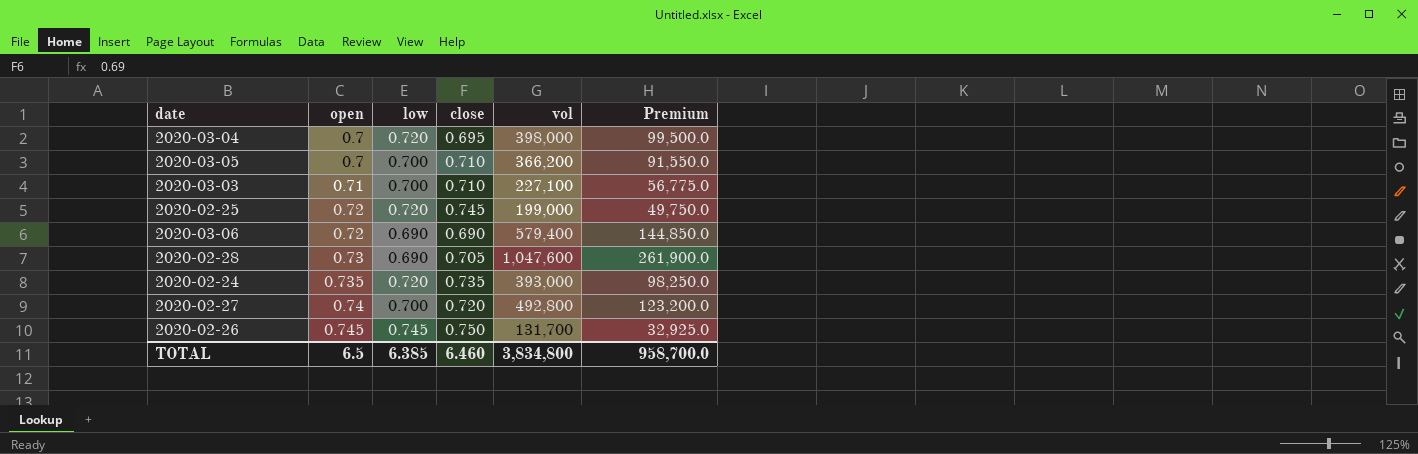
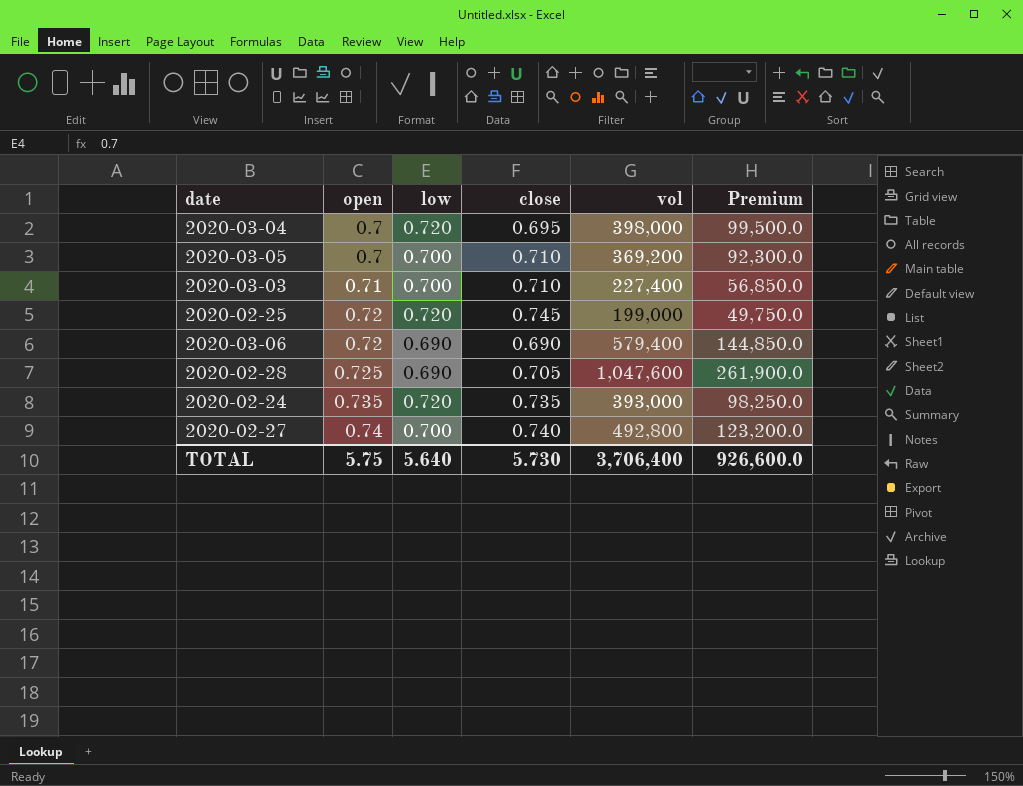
row 2020-02-26: 0.745 | 0.745 | 0.750 | 131,700 | 32,925.0 -> none
2020-03-05 | vol: 366,200 -> 369,200
2020-03-05 | Premium: 91,550.0 -> 92,300.0
2020-03-03 | vol: 227,100 -> 227,400
2020-03-03 | Premium: 56,775.0 -> 56,850.0
2020-02-28 | open: 0.73 -> 0.725
2020-02-27 | close: 0.720 -> 0.740
TOTAL | open: 6.5 -> 5.75
TOTAL | low: 6.385 -> 5.640
TOTAL | close: 6.460 -> 5.730
TOTAL | vol: 3,834,800 -> 3,706,400
TOTAL | Premium: 958,700.0 -> 926,600.0

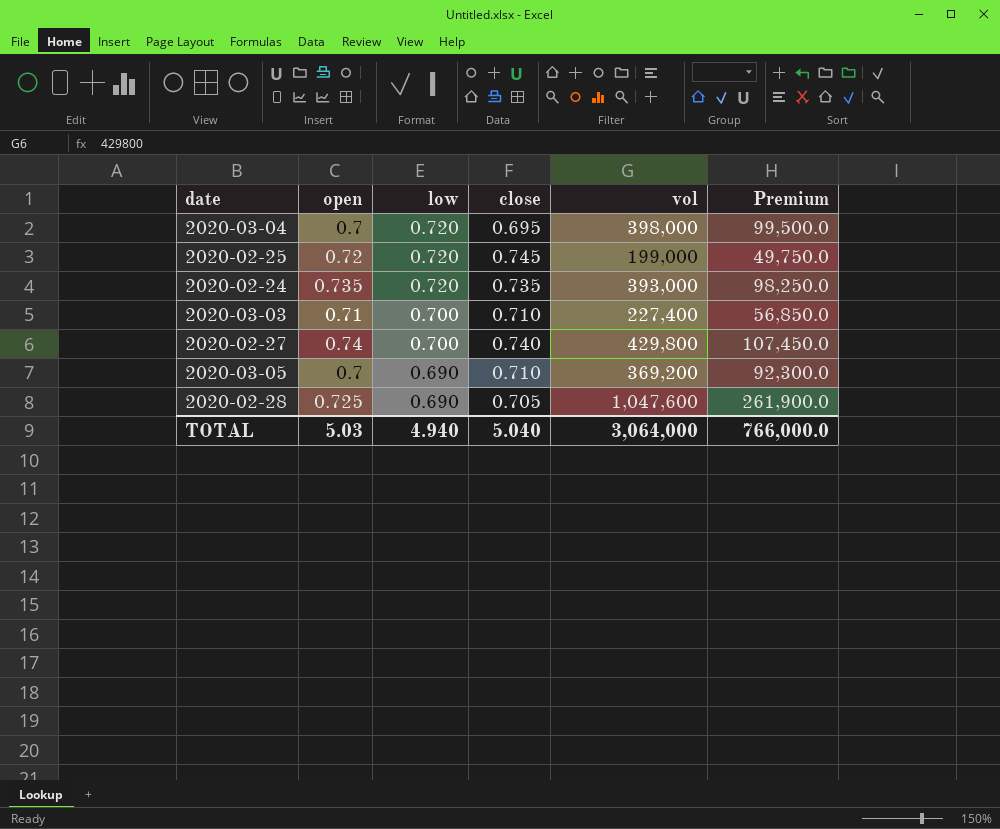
row order: open ascending -> low descending
row 2020-03-06: 0.72 | 0.690 | 0.690 | 579,400 | 144,850.0 -> none
2020-02-27 | vol: 492,800 -> 429,800
2020-02-27 | Premium: 123,200.0 -> 107,450.0
2020-03-05 | low: 0.700 -> 0.690
TOTAL | open: 5.75 -> 5.03
TOTAL | low: 5.640 -> 4.940
TOTAL | close: 5.730 -> 5.040
TOTAL | vol: 3,706,400 -> 3,064,000
TOTAL | Premium: 926,600.0 -> 766,000.0

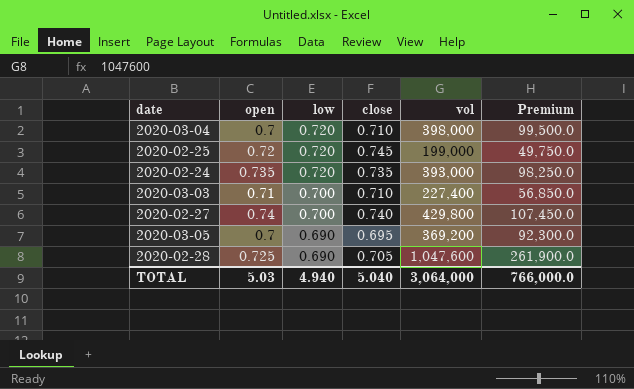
2020-03-04 | close: 0.695 -> 0.710
2020-03-05 | close: 0.710 -> 0.695

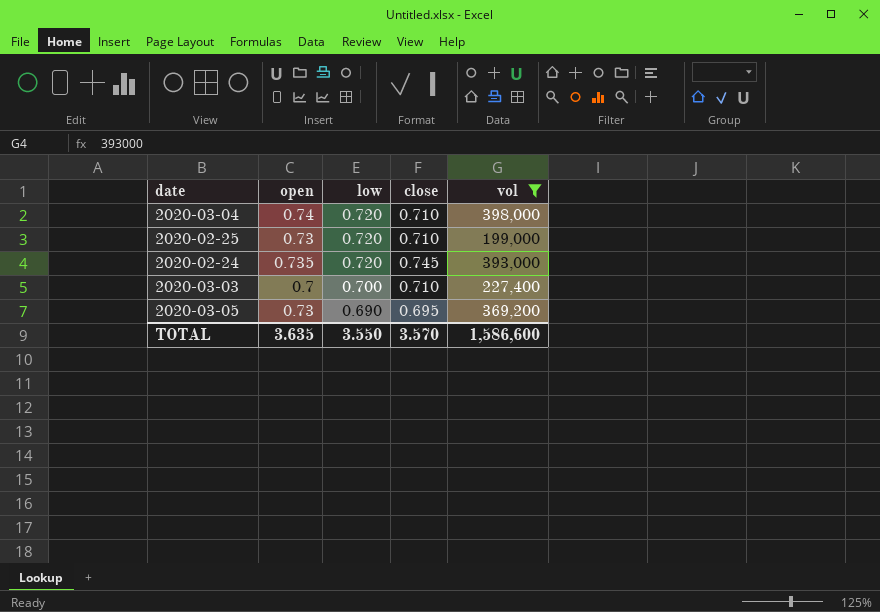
filter: none -> vol <= 398,000
column Premium | formula: [vol] * 0.25 -> none
2020-03-04 | open: 0.7 -> 0.74
2020-02-25 | open: 0.72 -> 0.73
2020-02-25 | close: 0.745 -> 0.710
2020-02-24 | close: 0.735 -> 0.745
2020-03-03 | open: 0.71 -> 0.7
2020-03-05 | open: 0.7 -> 0.73
TOTAL | open: 5.03 -> 3.635
TOTAL | low: 4.940 -> 3.550
TOTAL | close: 5.040 -> 3.570
TOTAL | vol: 3,064,000 -> 1,586,600

